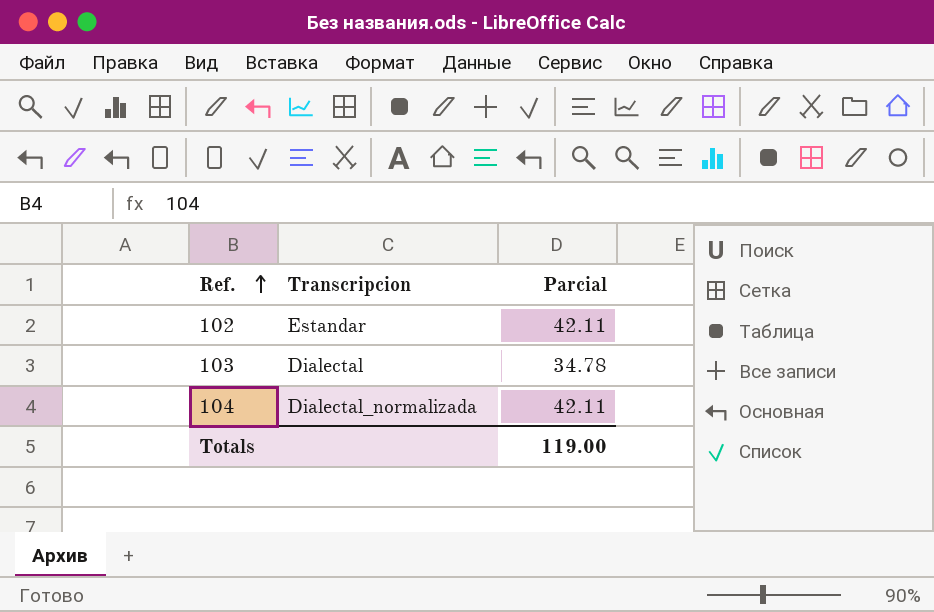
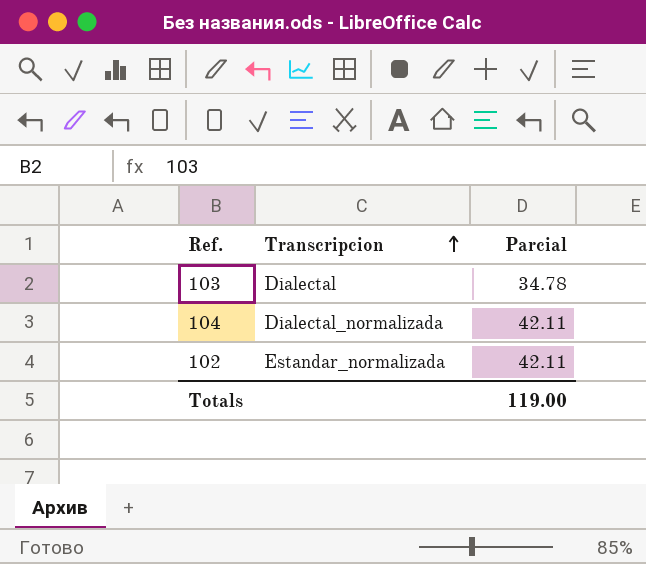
row order: Ref. ascending -> Transcripcion ascending
102 | Transcripcion: Estandar -> Estandar_normalizada

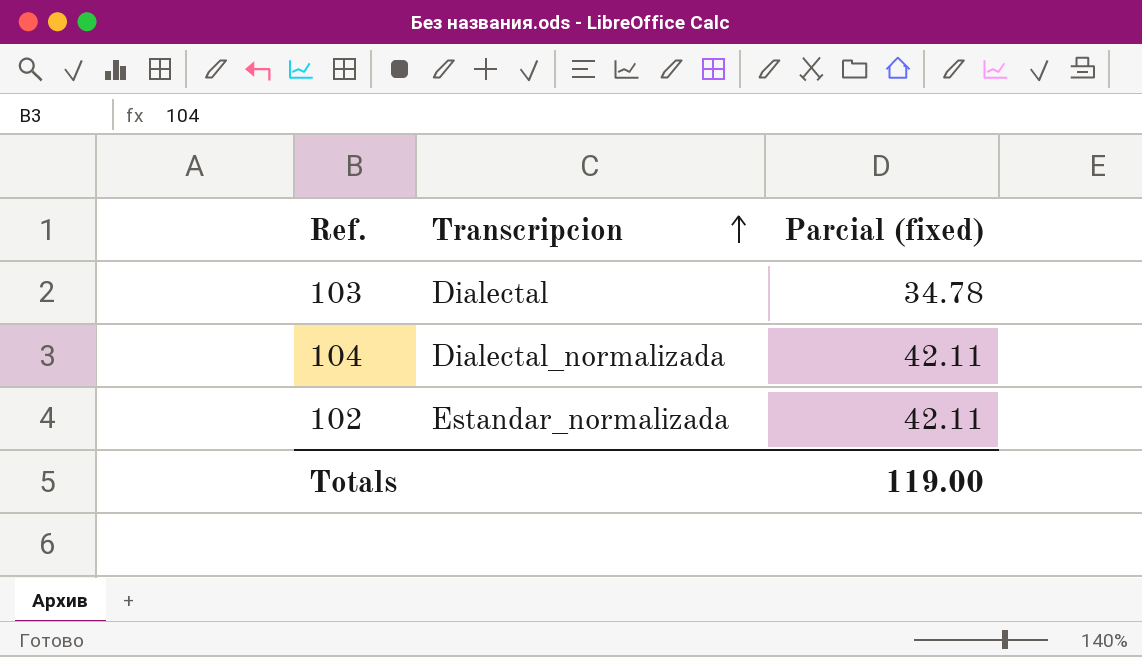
column name: Parcial -> Parcial (fixed)

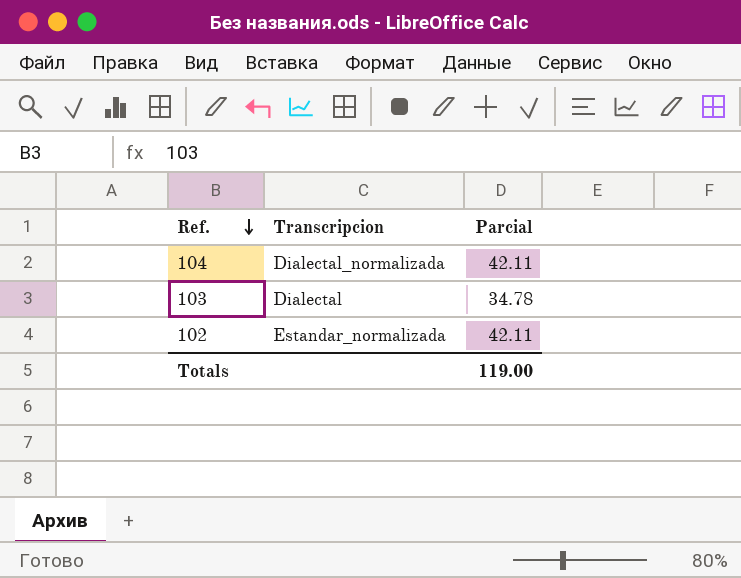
row order: Transcripcion ascending -> Ref. descending
column name: Parcial (fixed) -> Parcial

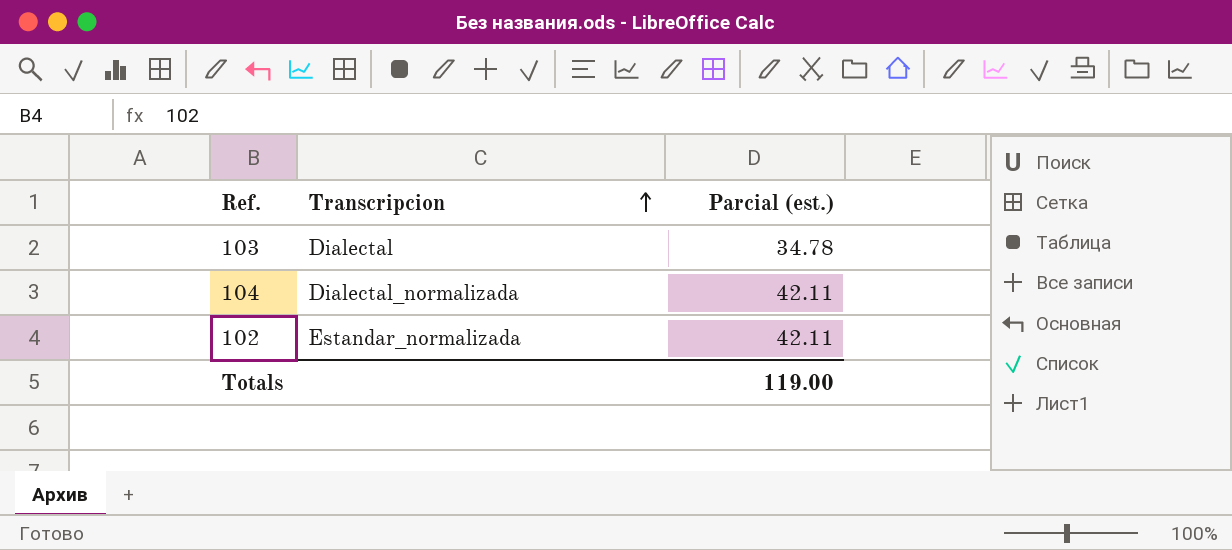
row order: Ref. descending -> Transcripcion ascending
column name: Parcial -> Parcial (est.)

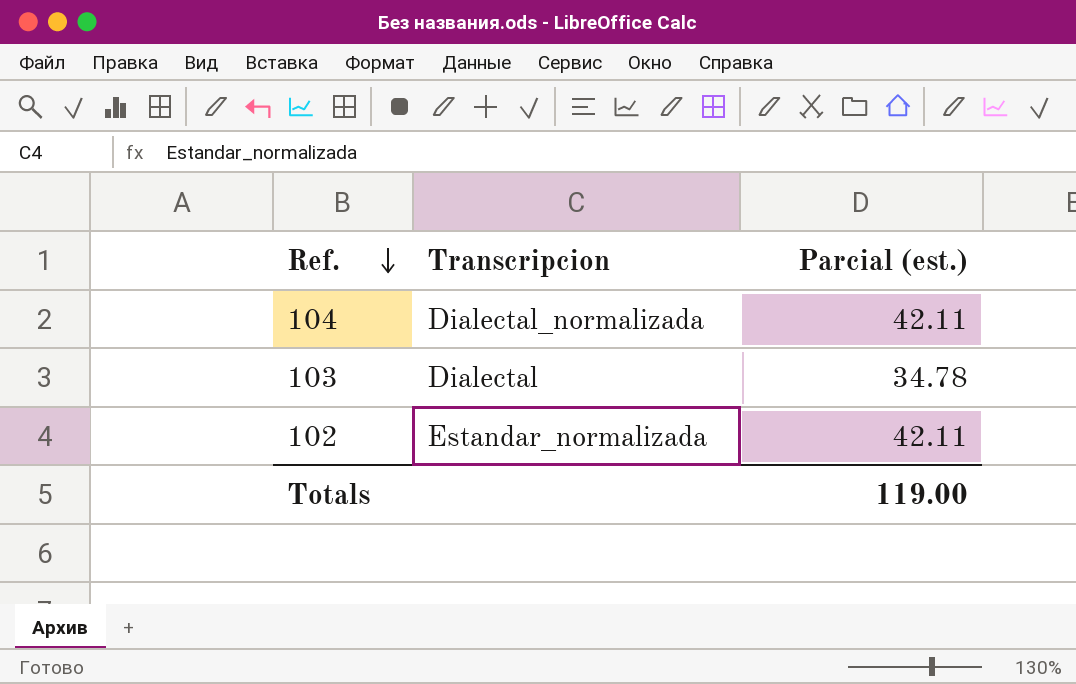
row order: Transcripcion ascending -> Ref. descending

